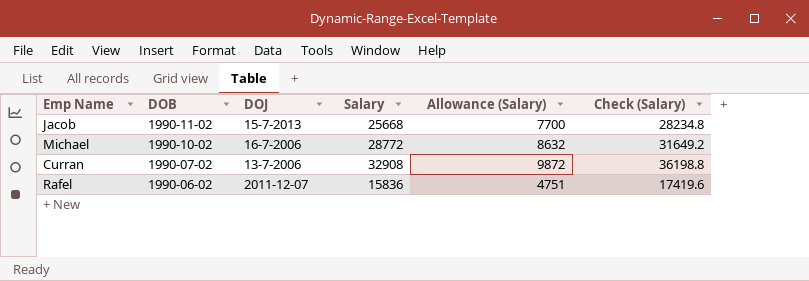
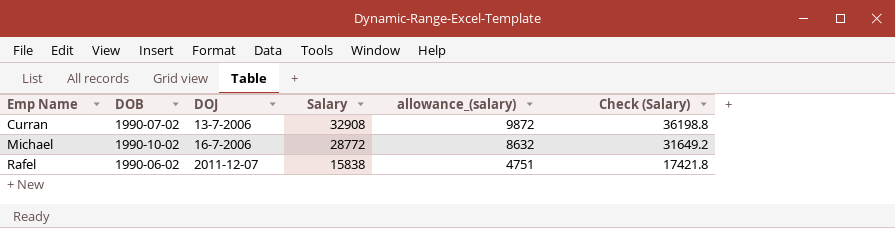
row order: DOB descending -> Emp Name ascending
column name: Allowance (Salary) -> allowance_(salary)
row Jacob: 1990-11-02 | 15-7-2013 | 25668 | 7700 | 28234.8 -> none
Rafel | Salary: 15836 -> 15838
Rafel | Check (Salary): 17419.6 -> 17421.8

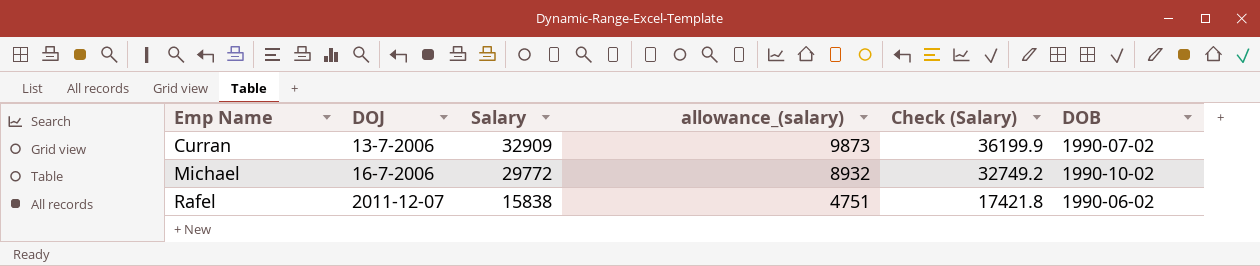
column DOB | position: 2 -> 6
Curran | Salary: 32908 -> 32909
Curran | allowance_(salary): 9872 -> 9873
Curran | Check (Salary): 36198.8 -> 36199.9
Michael | Salary: 28772 -> 29772
Michael | allowance_(salary): 8632 -> 8932
Michael | Check (Salary): 31649.2 -> 32749.2

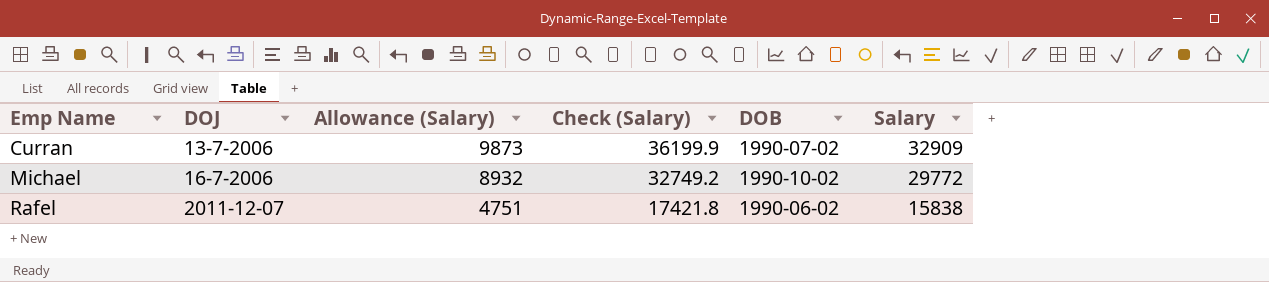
column name: allowance_(salary) -> Allowance (Salary)
column Salary | position: 3 -> 6

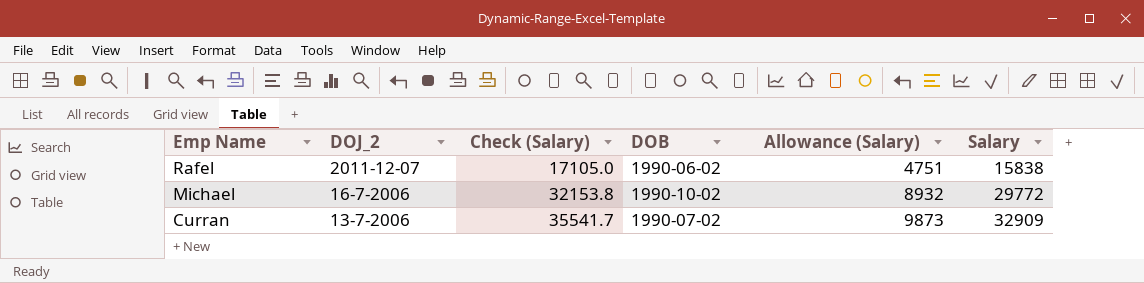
row order: Emp Name ascending -> Emp Name descending
column name: DOJ -> DOJ_2
column Check (Salary) | formula: [Salary] * 1.1 -> [Salary] * 1.08
column Allowance (Salary) | position: 3 -> 5

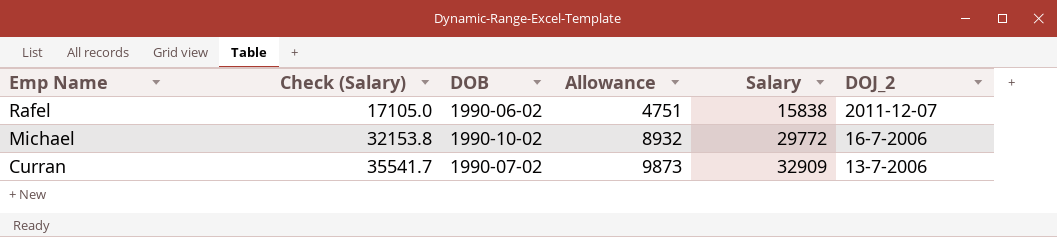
column name: Allowance (Salary) -> Allowance
column DOJ_2 | position: 2 -> 6

